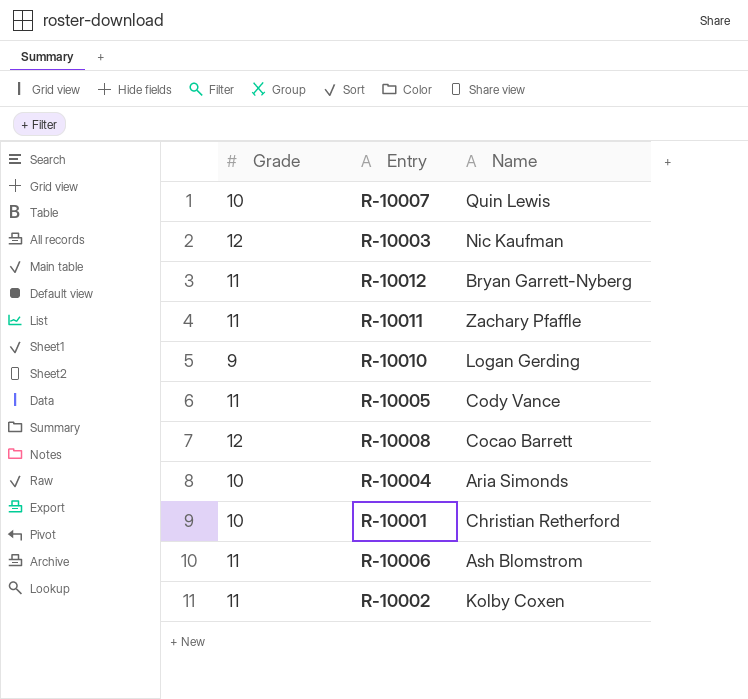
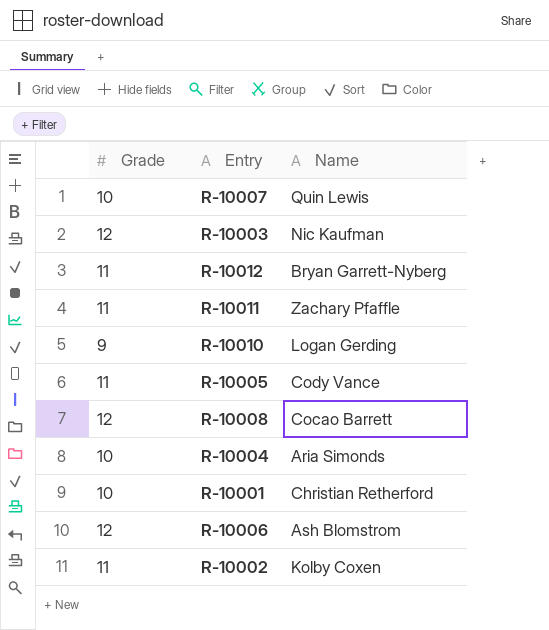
R-10006 | Grade: 11 -> 12

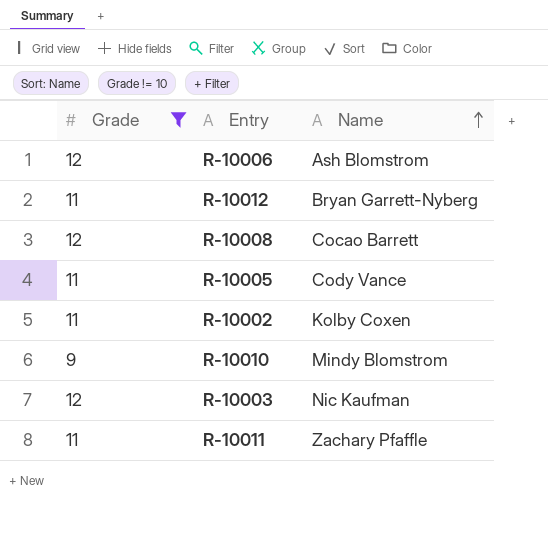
filter: none -> Grade != 10
row order: none -> Name ascending
R-10010 | Name: Logan Gerding -> Mindy Blomstrom

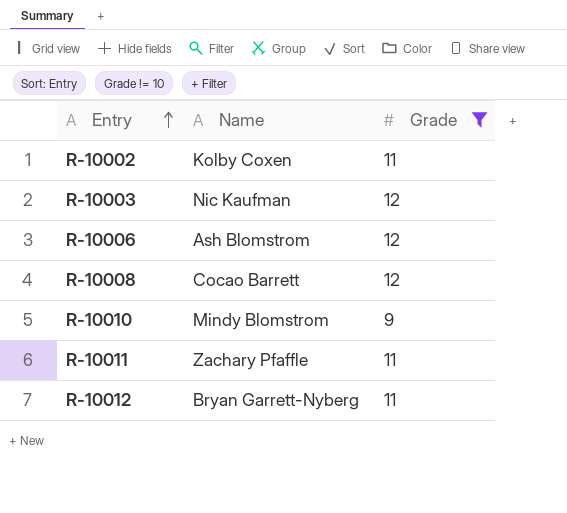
row order: Name ascending -> Entry ascending
column Grade | position: 1 -> 3
row R-10005: 11 | Cody Vance -> none

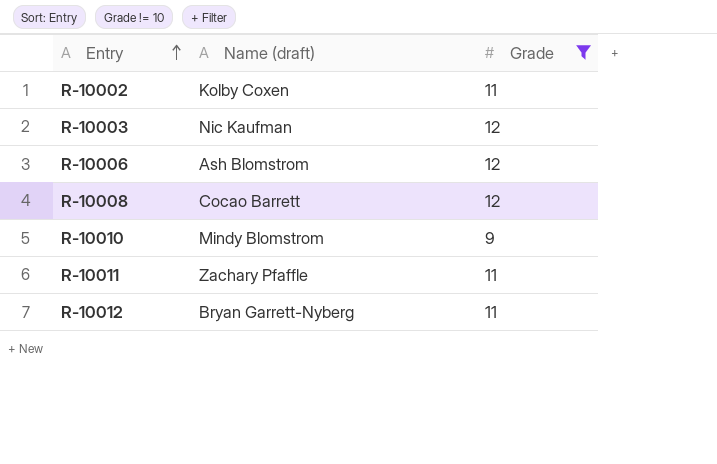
column name: Name -> Name (draft)

